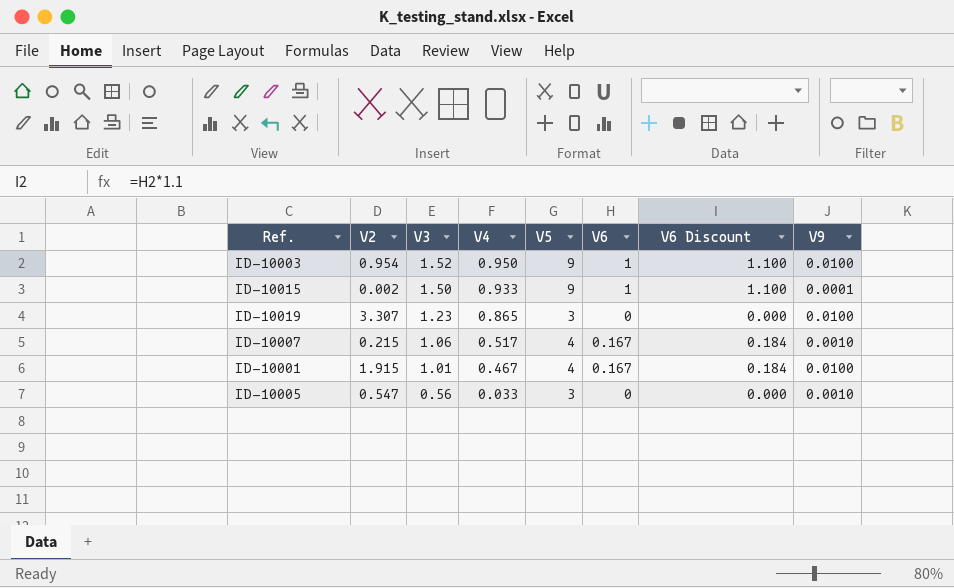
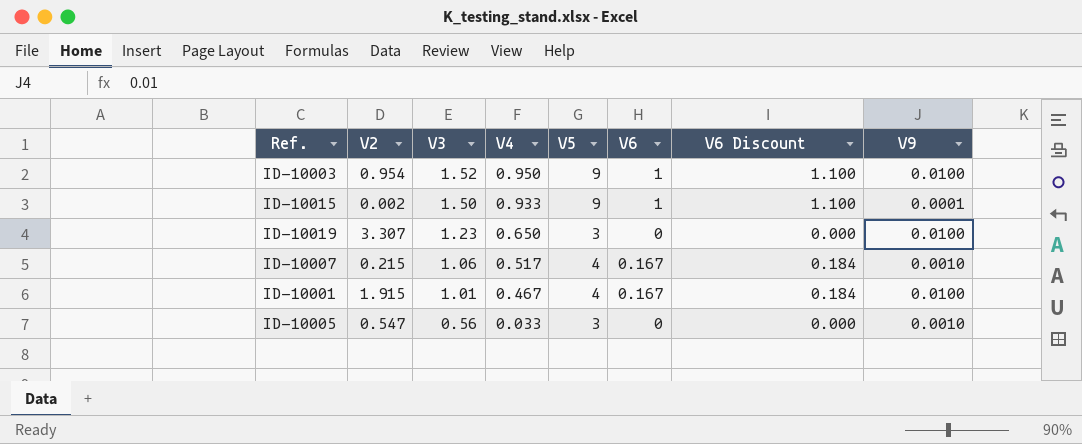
ID-10019 | V4: 0.865 -> 0.650

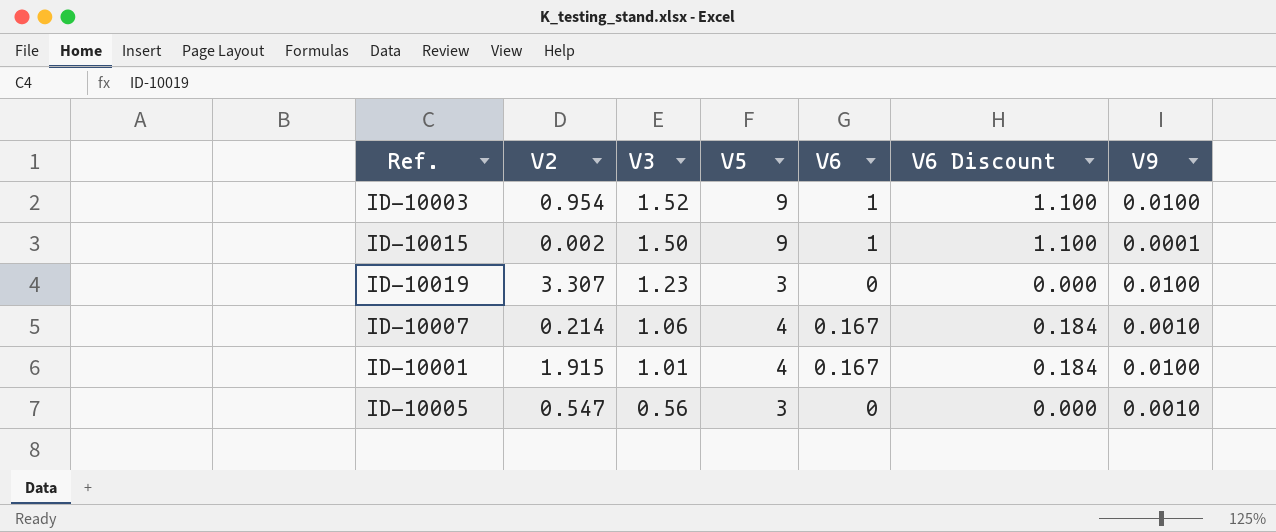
column V4 | position: 4 -> none
ID-10007 | V2: 0.215 -> 0.214

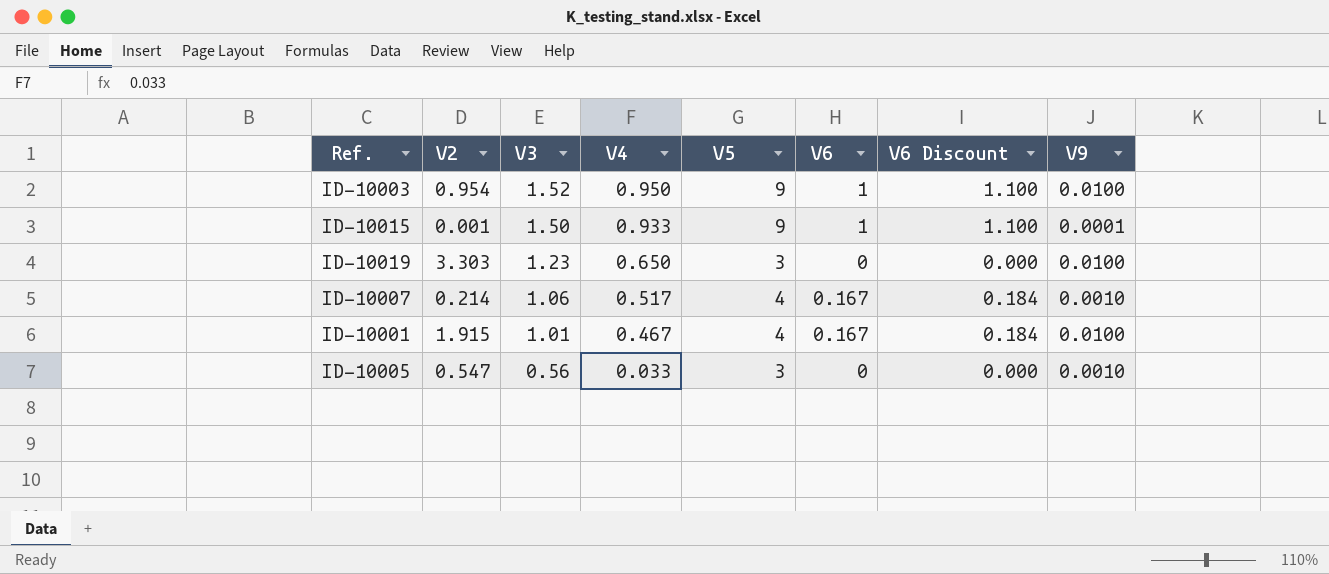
column V4 | position: none -> 4
ID-10015 | V2: 0.002 -> 0.001
ID-10019 | V2: 3.307 -> 3.303

